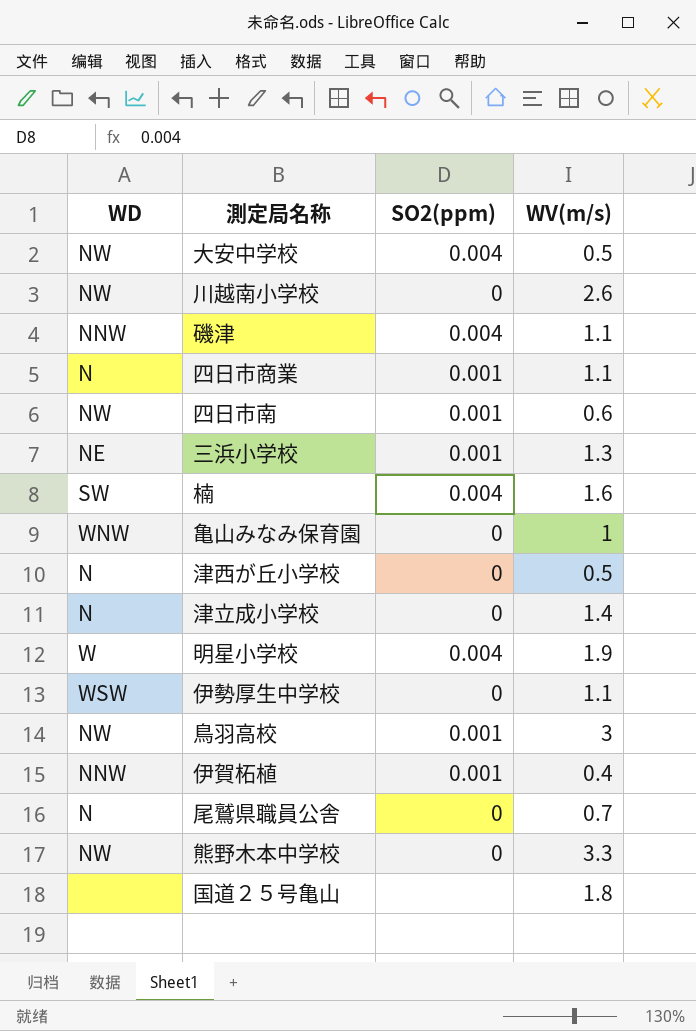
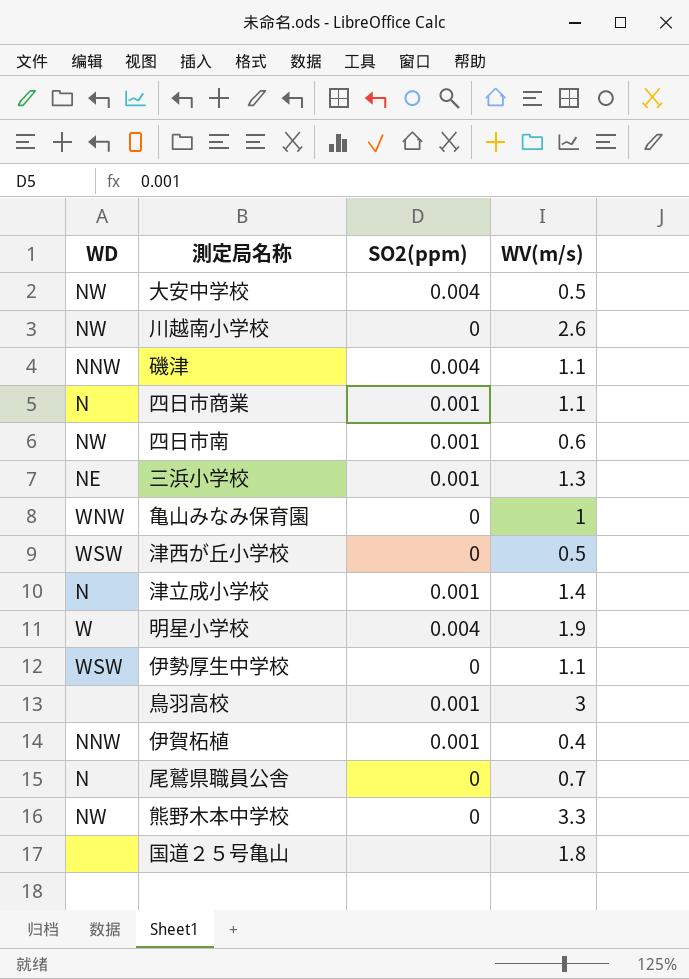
row 楠: SW | 0.004 | 1.6 -> none
津西が丘小学校 | WD: N -> WSW
津立成小学校 | SO2(ppm): 0 -> 0.001
鳥羽高校 | WD: NW -> none

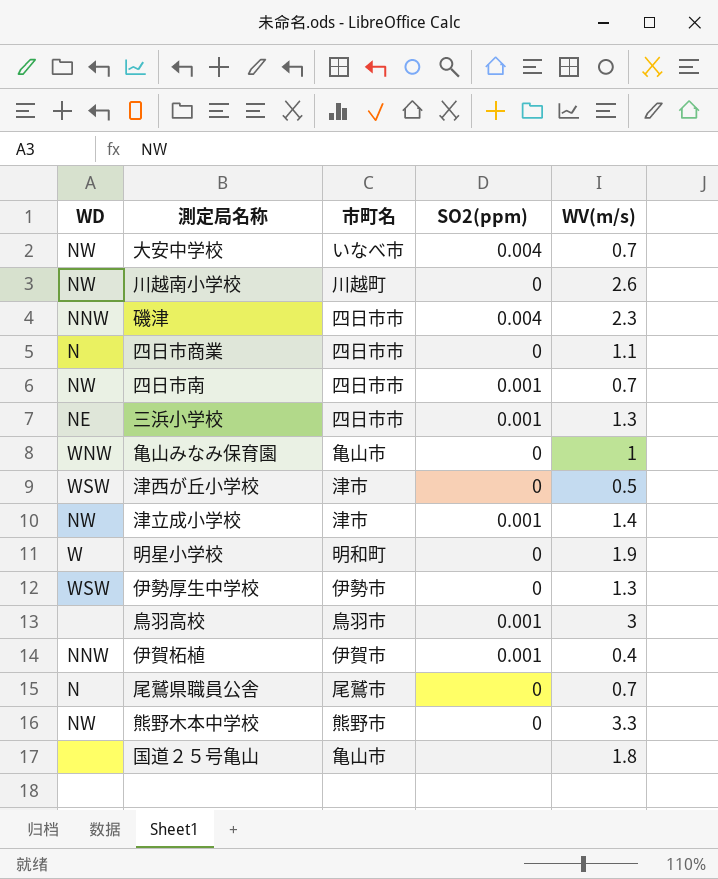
column 市町名 | position: none -> 3
大安中学校 | WV(m/s): 0.5 -> 0.7
磯津 | WV(m/s): 1.1 -> 2.3
四日市商業 | SO2(ppm): 0.001 -> 0
四日市南 | WV(m/s): 0.6 -> 0.7
津立成小学校 | WD: N -> NW
明星小学校 | SO2(ppm): 0.004 -> 0
伊勢厚生中学校 | WV(m/s): 1.1 -> 1.3

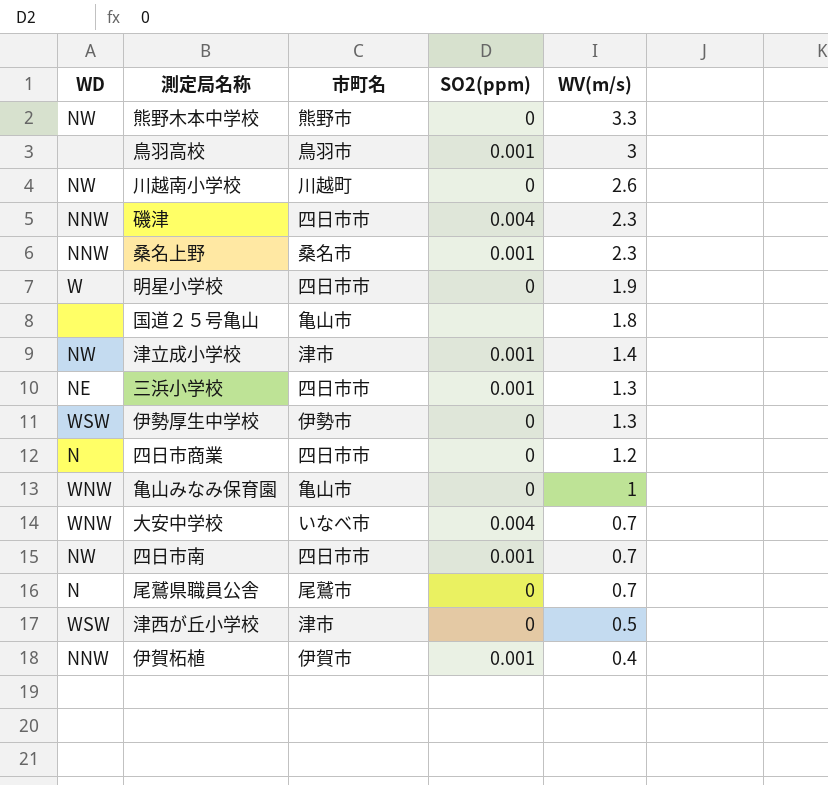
row order: none -> WV(m/s) descending
row 桑名上野: none -> NNW | 桑名市 | 0.001 | 2.3
明星小学校 | 市町名: 明和町 -> 四日市市
四日市商業 | WV(m/s): 1.1 -> 1.2
大安中学校 | WD: NW -> WNW

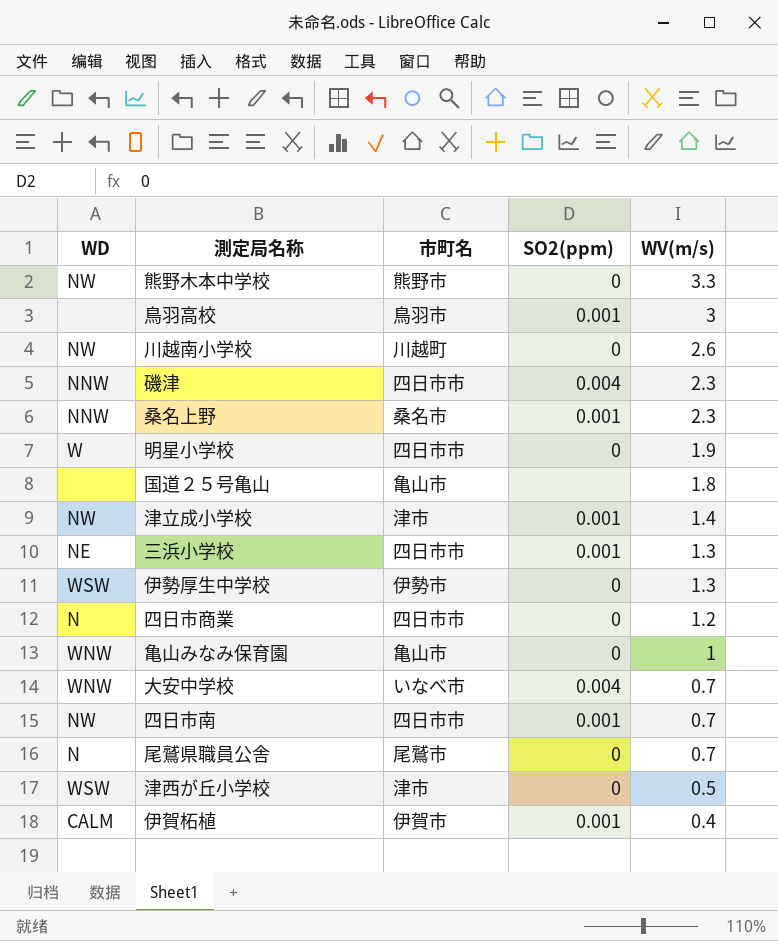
伊賀柘植 | WD: NNW -> CALM

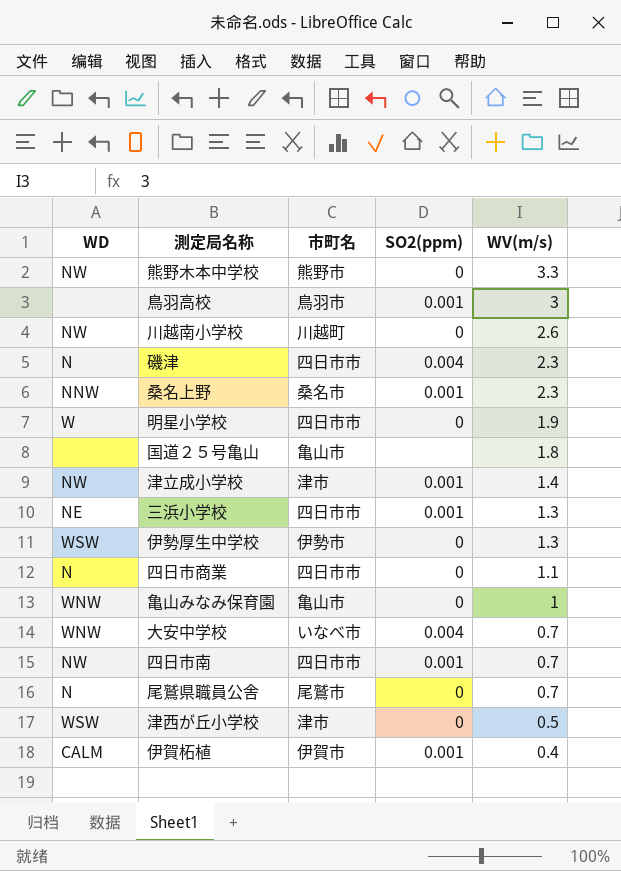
磯津 | WD: NNW -> N
四日市商業 | WV(m/s): 1.2 -> 1.1

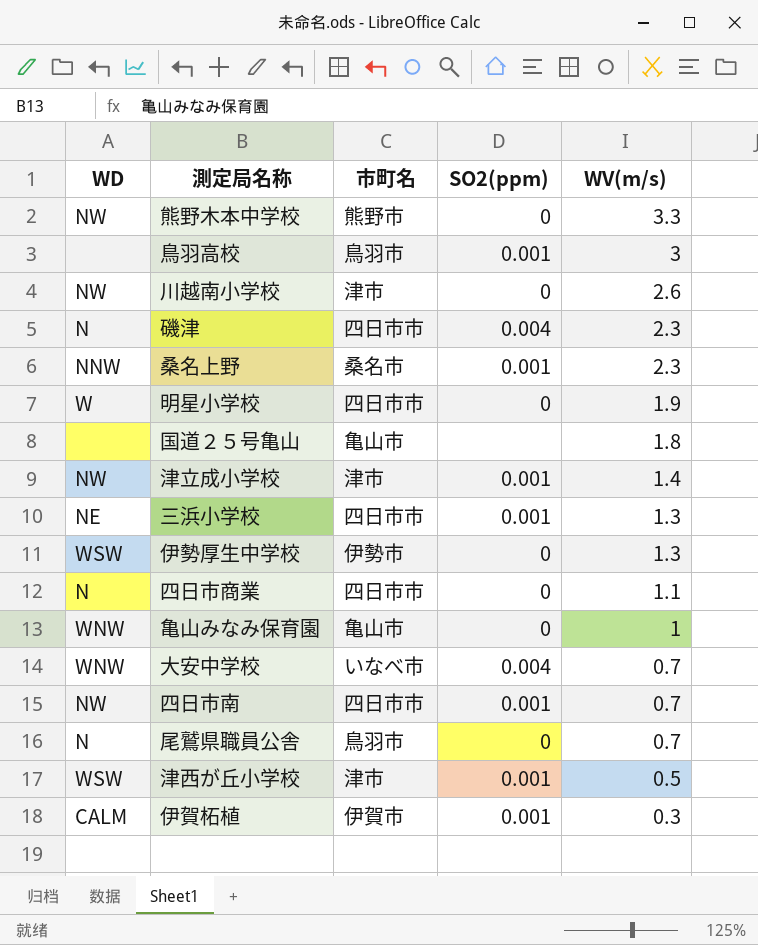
川越南小学校 | 市町名: 川越町 -> 津市
尾鷲県職員公舎 | 市町名: 尾鷲市 -> 鳥羽市
津西が丘小学校 | SO2(ppm): 0 -> 0.001
伊賀柘植 | WV(m/s): 0.4 -> 0.3

